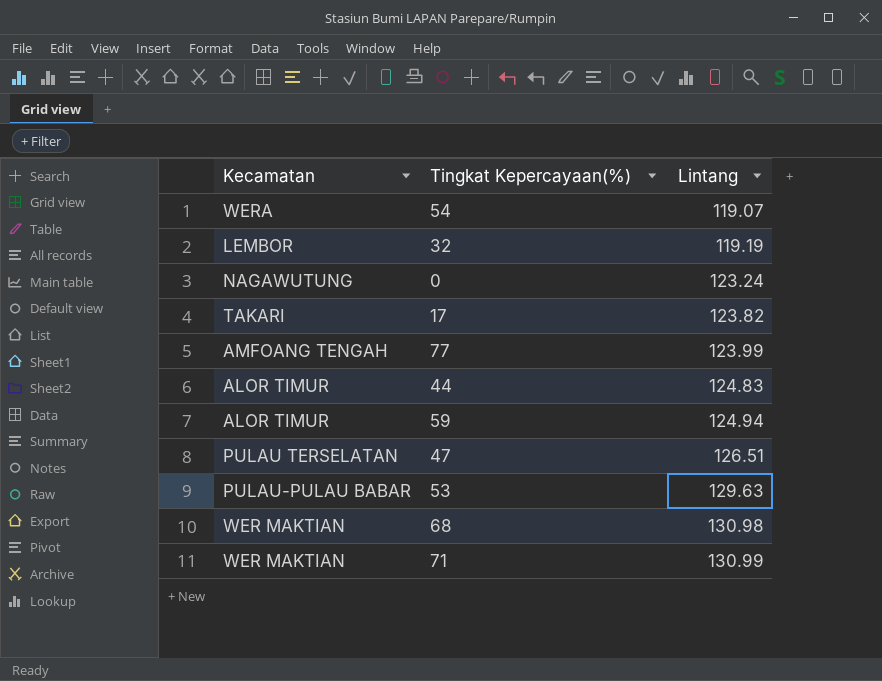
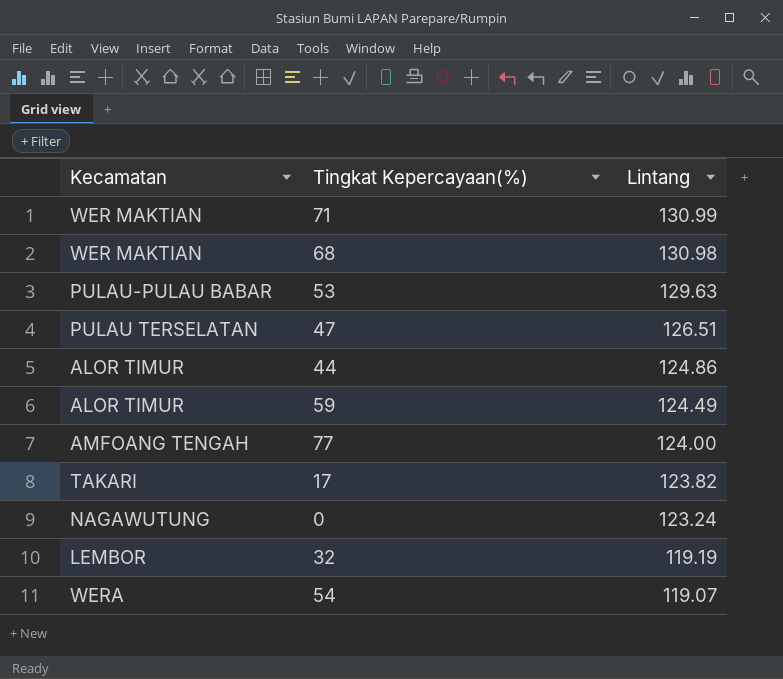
row order: Lintang ascending -> Lintang descending
44 | Lintang: 124.83 -> 124.86
59 | Lintang: 124.94 -> 124.49
77 | Lintang: 123.99 -> 124.00

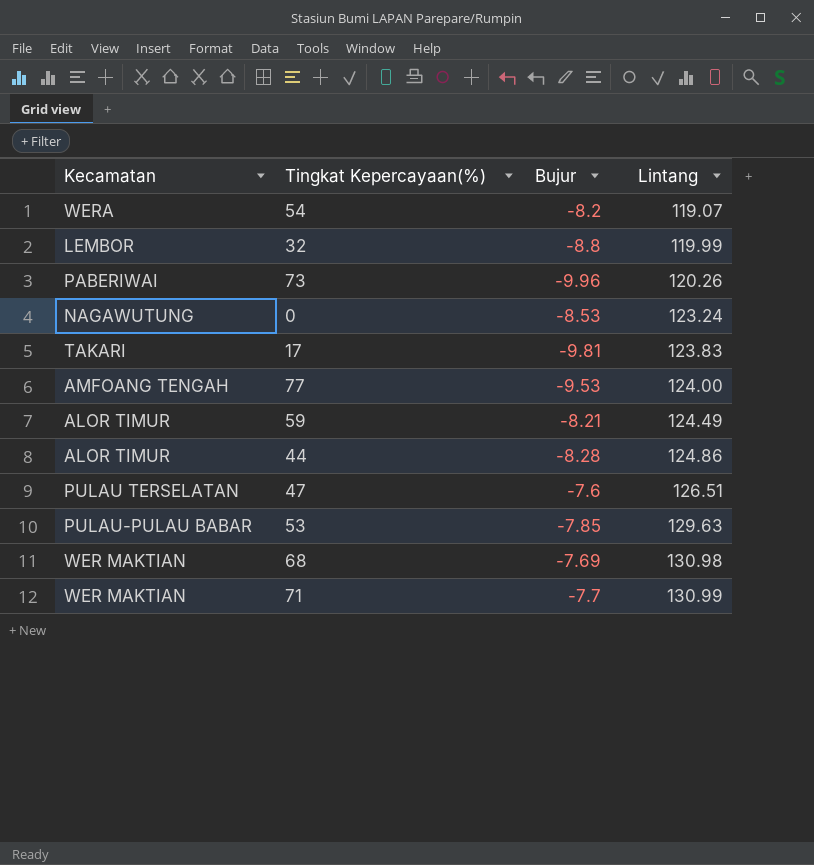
row order: Lintang descending -> Lintang ascending
column Bujur | position: none -> 3
32 | Lintang: 119.19 -> 119.99
row 73: none -> PABERIWAI | -9.96 | 120.26
17 | Lintang: 123.82 -> 123.83

